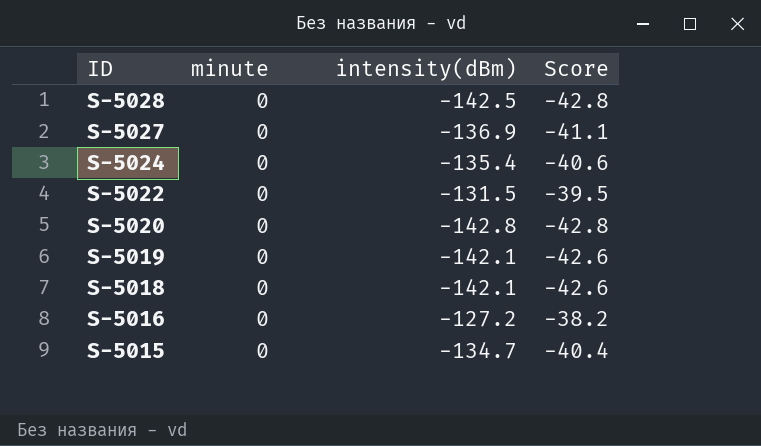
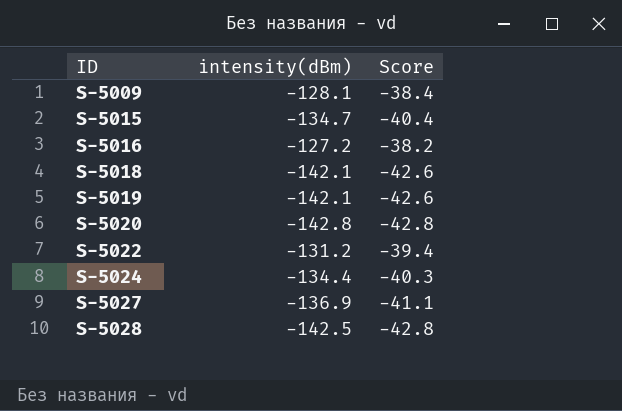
row order: ID descending -> ID ascending
column minute | position: 2 -> none
row S-5009: none -> -128.1 | -38.4
S-5022 | intensity(dBm): -131.5 -> -131.2
S-5022 | Score: -39.5 -> -39.4
S-5024 | intensity(dBm): -135.4 -> -134.4
S-5024 | Score: -40.6 -> -40.3

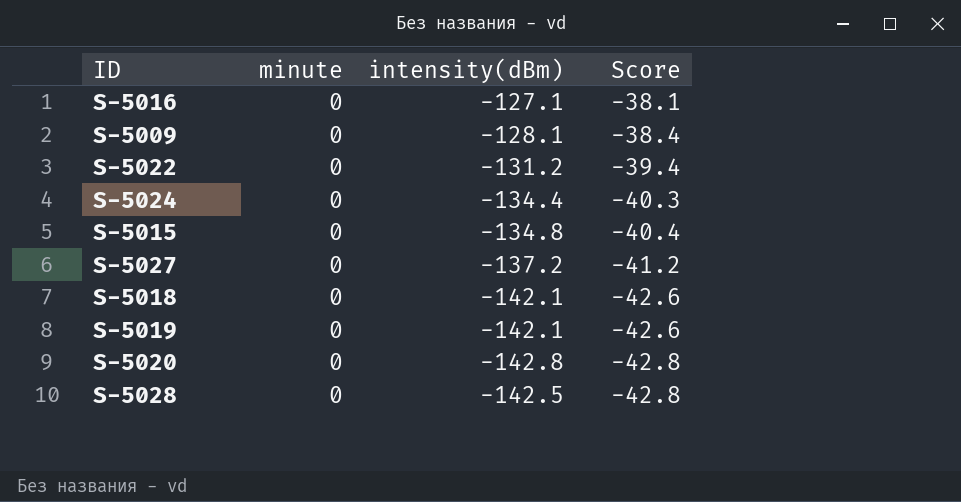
row order: ID ascending -> Score descending
column minute | position: none -> 2
S-5016 | intensity(dBm): -127.2 -> -127.1
S-5016 | Score: -38.2 -> -38.1
S-5015 | intensity(dBm): -134.7 -> -134.8
S-5027 | intensity(dBm): -136.9 -> -137.2
S-5027 | Score: -41.1 -> -41.2

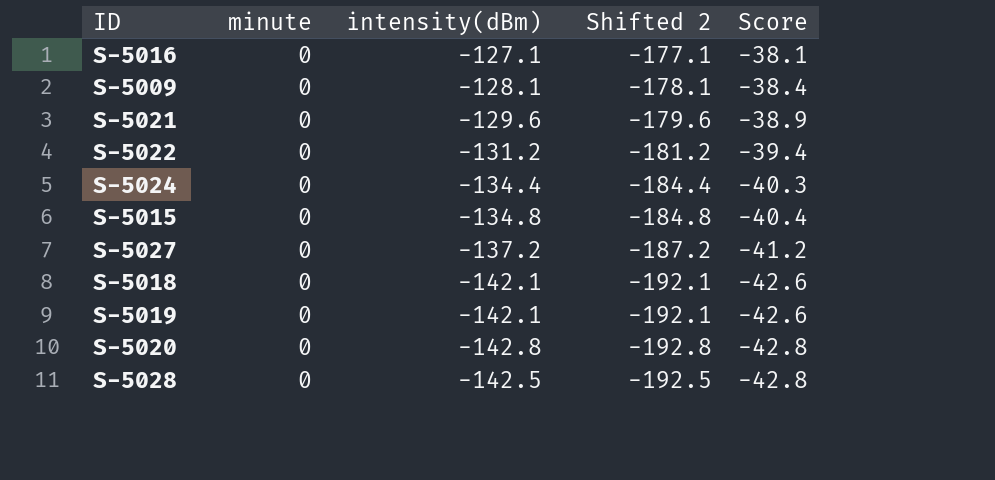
column Shifted 2 | formula: none -> [intensity(dBm)] - 50
row S-5021: none -> 0 | -129.6 | -179.6 | -38.9

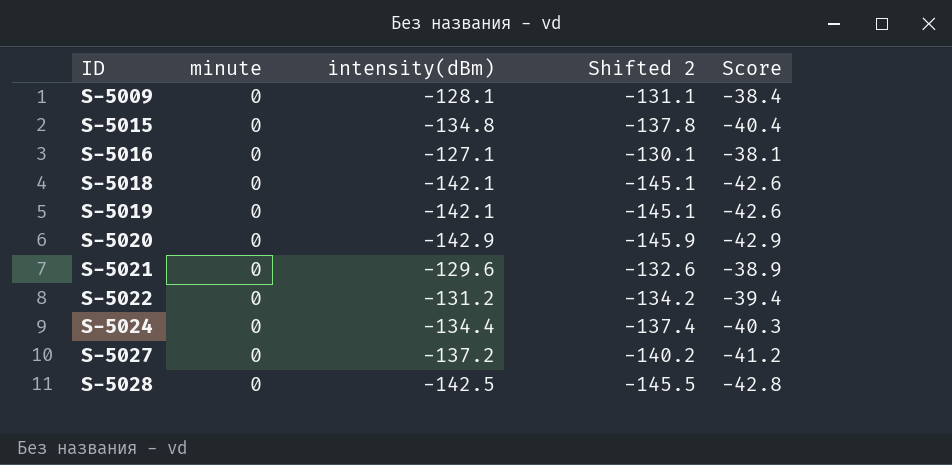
row order: Score descending -> ID ascending
column Shifted 2 | formula: [intensity(dBm)] - 50 -> [intensity(dBm)] - 3
S-5020 | intensity(dBm): -142.8 -> -142.9
S-5020 | Score: -42.8 -> -42.9

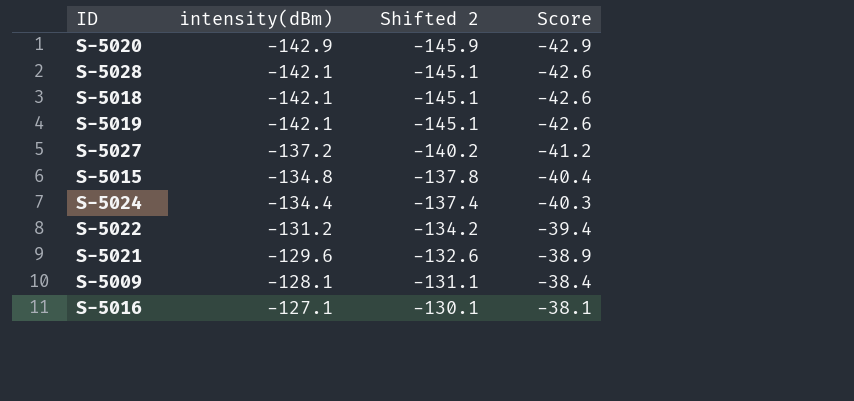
row order: ID ascending -> intensity(dBm) ascending
column minute | position: 2 -> none
S-5028 | intensity(dBm): -142.5 -> -142.1
S-5028 | Shifted 2: -145.5 -> -145.1
S-5028 | Score: -42.8 -> -42.6

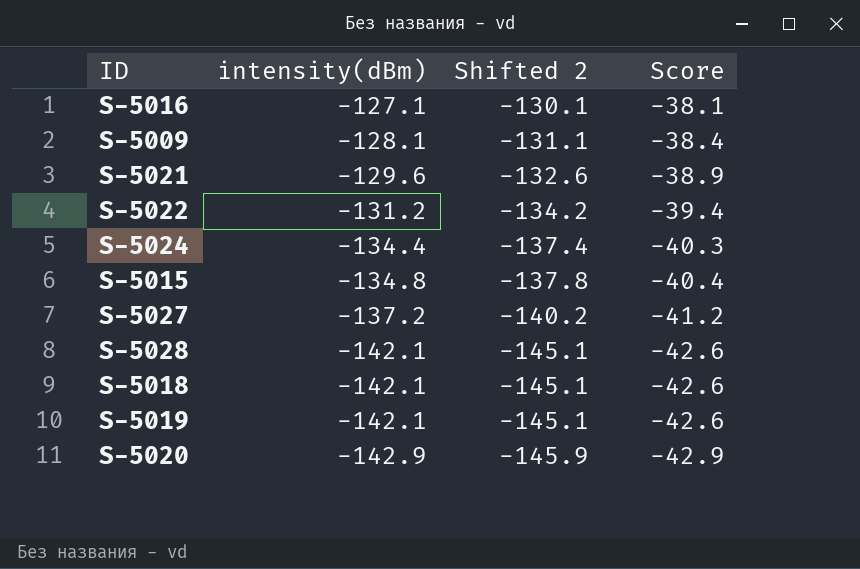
row order: intensity(dBm) ascending -> intensity(dBm) descending

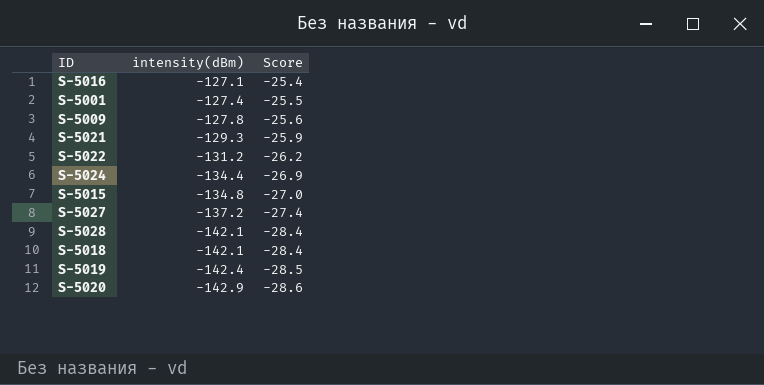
column Shifted 2 | formula: [intensity(dBm)] - 3 -> none
column Score | formula: [intensity(dBm)] * 0.3 -> [intensity(dBm)] * 0.2
row S-5001: none -> -127.4 | -25.5
S-5009 | intensity(dBm): -128.1 -> -127.8
S-5021 | intensity(dBm): -129.6 -> -129.3
S-5019 | intensity(dBm): -142.1 -> -142.4

